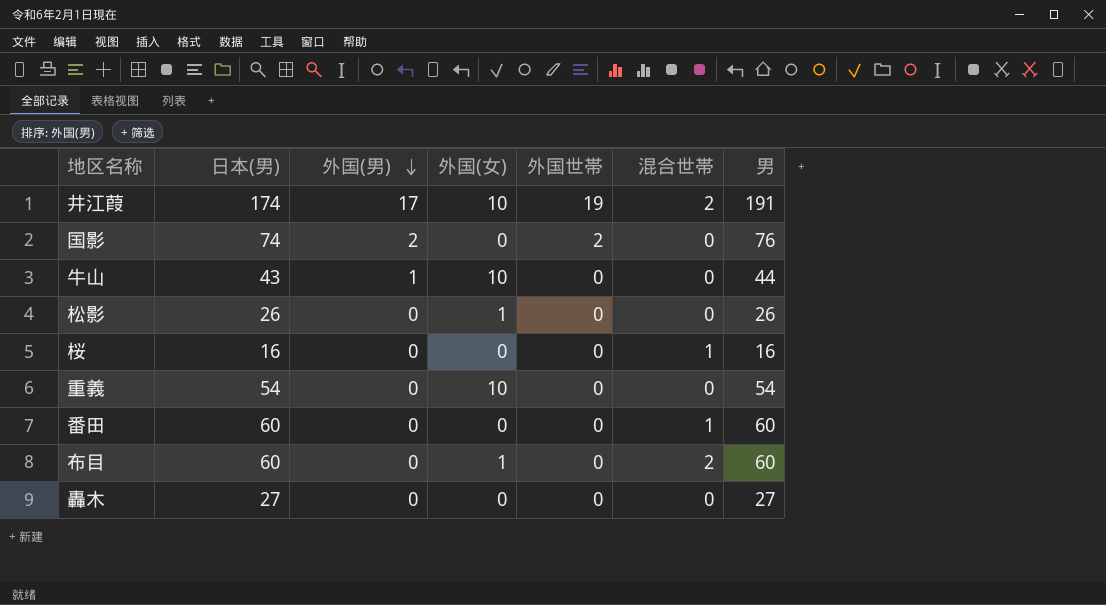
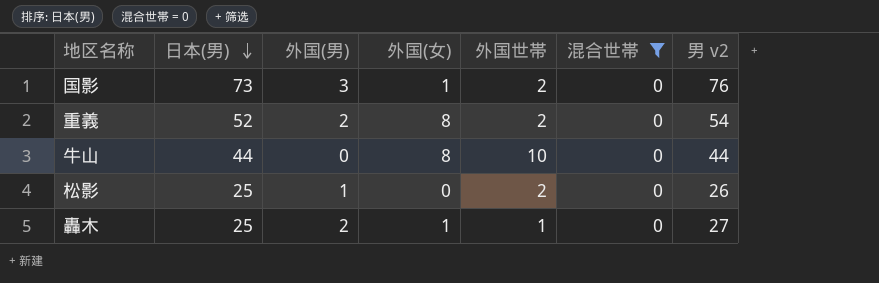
filter: none -> 混合世帯 = 0
row order: 外国(男) descending -> 日本(男) descending
column name: 男 -> 男 v2
国影 | 日本(男): 74 -> 73
国影 | 外国(男): 2 -> 3
国影 | 外国(女): 0 -> 1
重義 | 日本(男): 54 -> 52
重義 | 外国(男): 0 -> 2
重義 | 外国(女): 10 -> 8
重義 | 外国世帯: 0 -> 2
牛山 | 日本(男): 43 -> 44
牛山 | 外国(男): 1 -> 0
牛山 | 外国(女): 10 -> 8
牛山 | 外国世帯: 0 -> 10
松影 | 日本(男): 26 -> 25
松影 | 外国(男): 0 -> 1
松影 | 外国(女): 1 -> 0
松影 | 外国世帯: 0 -> 2
轟木 | 日本(男): 27 -> 25
轟木 | 外国(男): 0 -> 2
轟木 | 外国(女): 0 -> 1
轟木 | 外国世帯: 0 -> 1

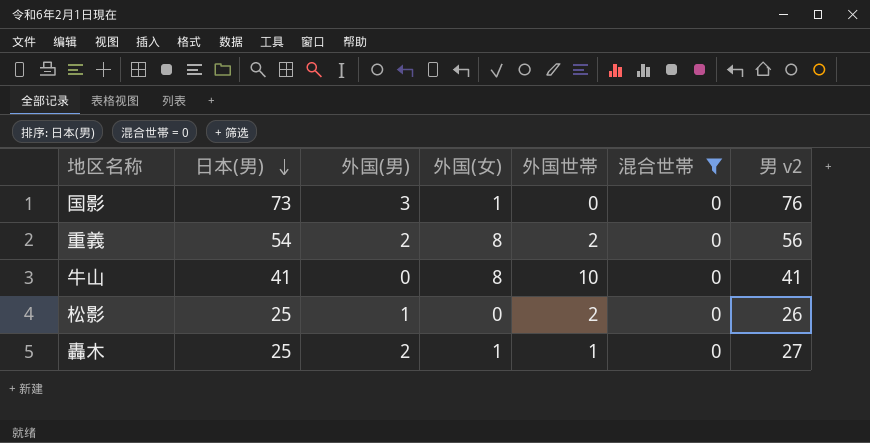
国影 | 外国世帯: 2 -> 0
重義 | 日本(男): 52 -> 54
重義 | 男 v2: 54 -> 56
牛山 | 日本(男): 44 -> 41
牛山 | 男 v2: 44 -> 41

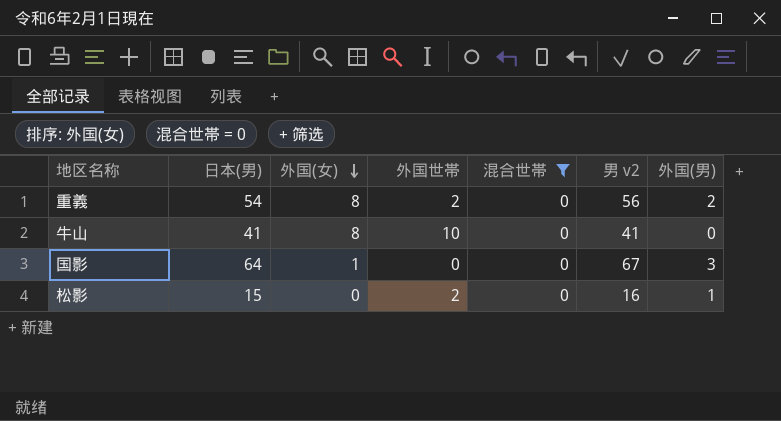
row order: 日本(男) descending -> 外国(女) descending
column 外国(男) | position: 3 -> 7
row 轟木: 25 | 2 | 1 | 1 | 0 | 27 -> none
国影 | 日本(男): 73 -> 64
国影 | 男 v2: 76 -> 67
松影 | 日本(男): 25 -> 15
松影 | 男 v2: 26 -> 16

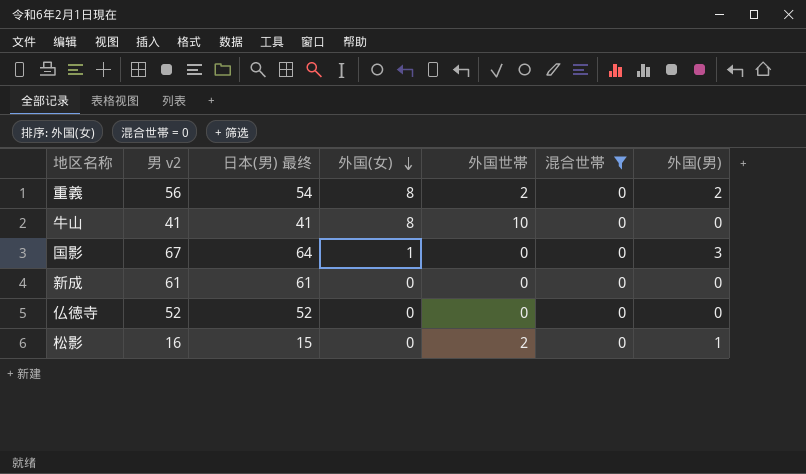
column 男 v2 | position: 6 -> 2
column name: 日本(男) -> 日本(男) 最终
row 新成: none -> 61 | 61 | 0 | 0 | 0 | 0
row 仏徳寺: none -> 52 | 52 | 0 | 0 | 0 | 0

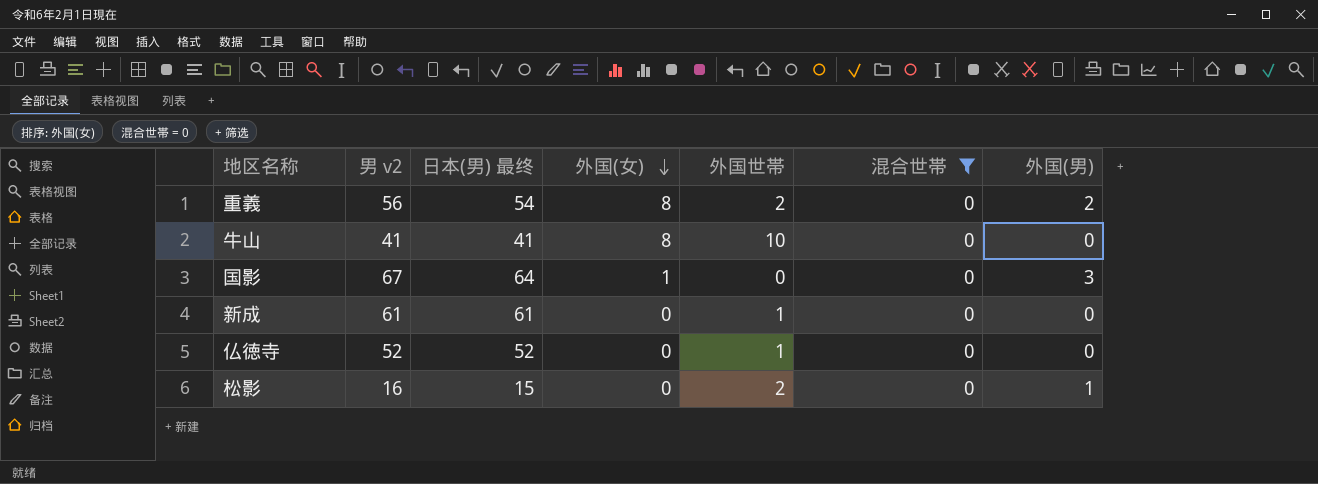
新成 | 外国世帯: 0 -> 1
仏徳寺 | 外国世帯: 0 -> 1

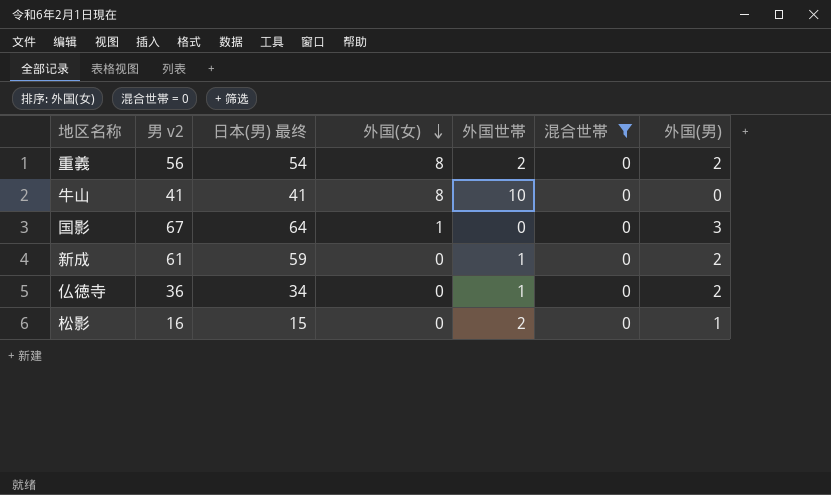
新成 | 日本(男) 最终: 61 -> 59
新成 | 外国(男): 0 -> 2
仏徳寺 | 男 v2: 52 -> 36
仏徳寺 | 日本(男) 最终: 52 -> 34
仏徳寺 | 外国(男): 0 -> 2

